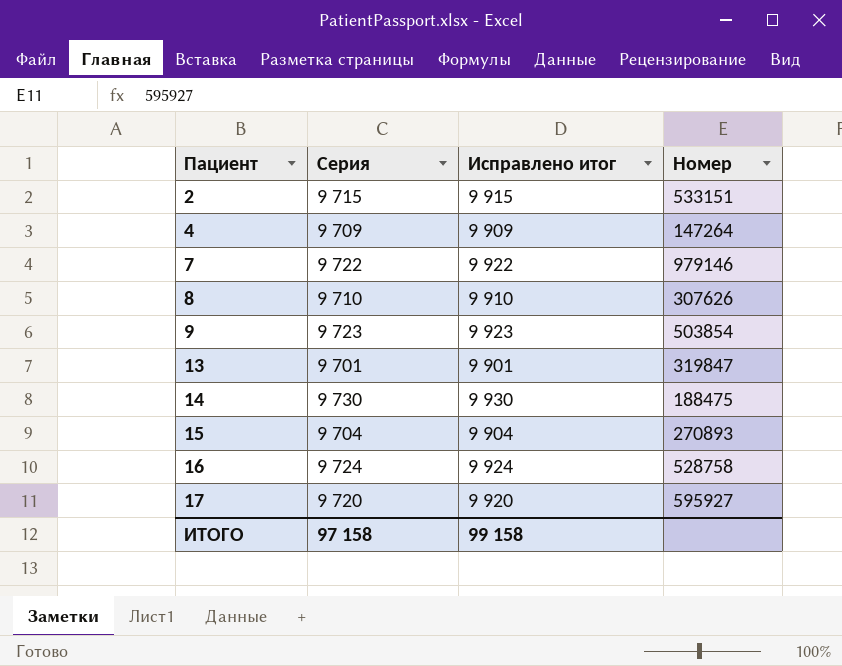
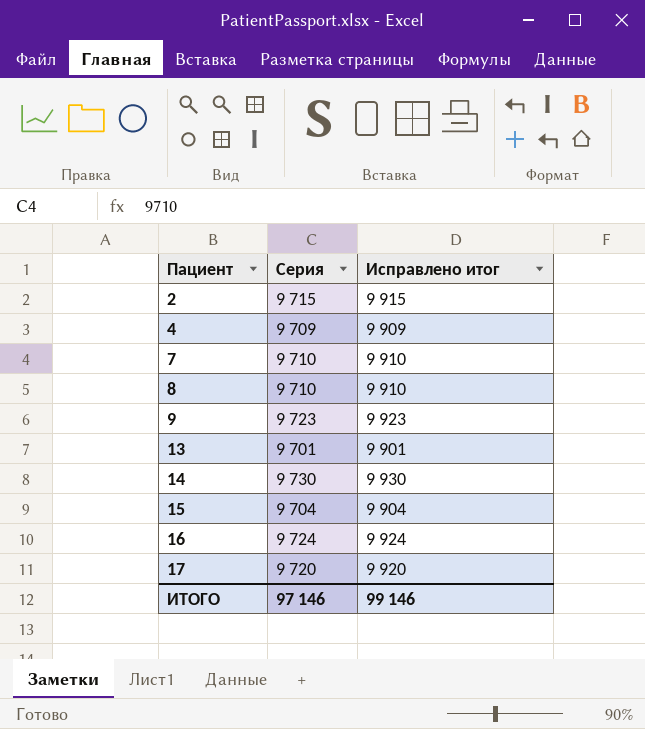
column Номер | position: 4 -> none
7 | Серия: 9 722 -> 9 710
7 | Исправлено итог: 9 922 -> 9 910
ИТОГО | Серия: 97 158 -> 97 146
ИТОГО | Исправлено итог: 99 158 -> 99 146

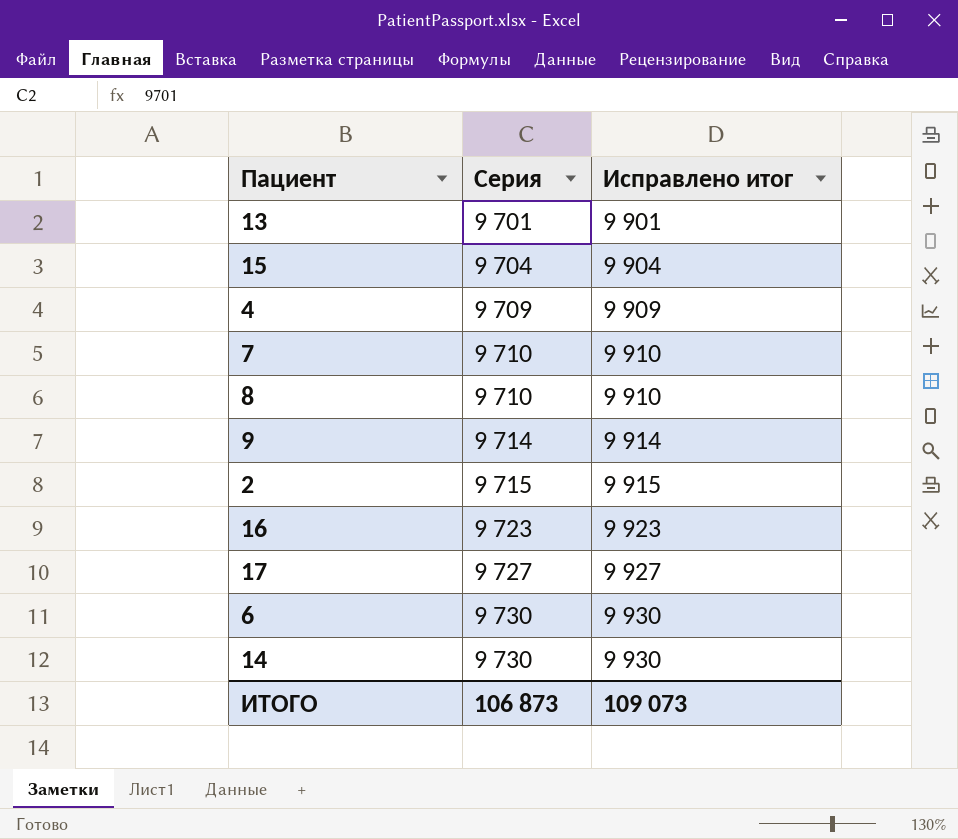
row order: Пациент ascending -> Серия ascending
9 | Серия: 9 723 -> 9 714
9 | Исправлено итог: 9 923 -> 9 914
16 | Серия: 9 724 -> 9 723
16 | Исправлено итог: 9 924 -> 9 923
17 | Серия: 9 720 -> 9 727
17 | Исправлено итог: 9 920 -> 9 927
row 6: none -> 9 730 | 9 930
ИТОГО | Серия: 97 146 -> 106 873
ИТОГО | Исправлено итог: 99 146 -> 109 073

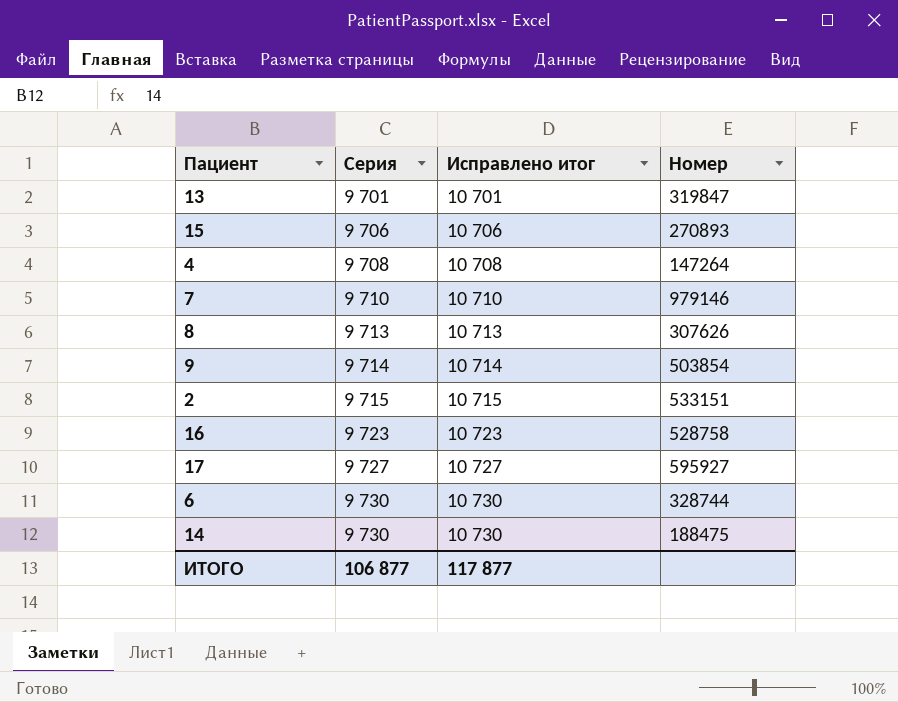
column Исправлено итог | formula: [Серия] + 200 -> [Серия] + 1000
column Номер | position: none -> 4
15 | Серия: 9 704 -> 9 706
4 | Серия: 9 709 -> 9 708
8 | Серия: 9 710 -> 9 713
ИТОГО | Серия: 106 873 -> 106 877
ИТОГО | Исправлено итог: 109 073 -> 117 877

